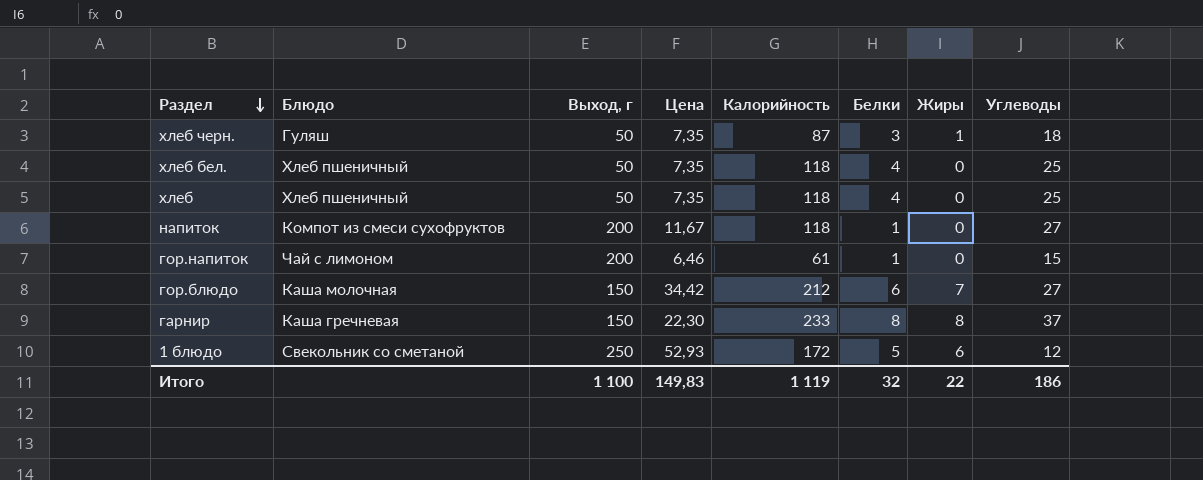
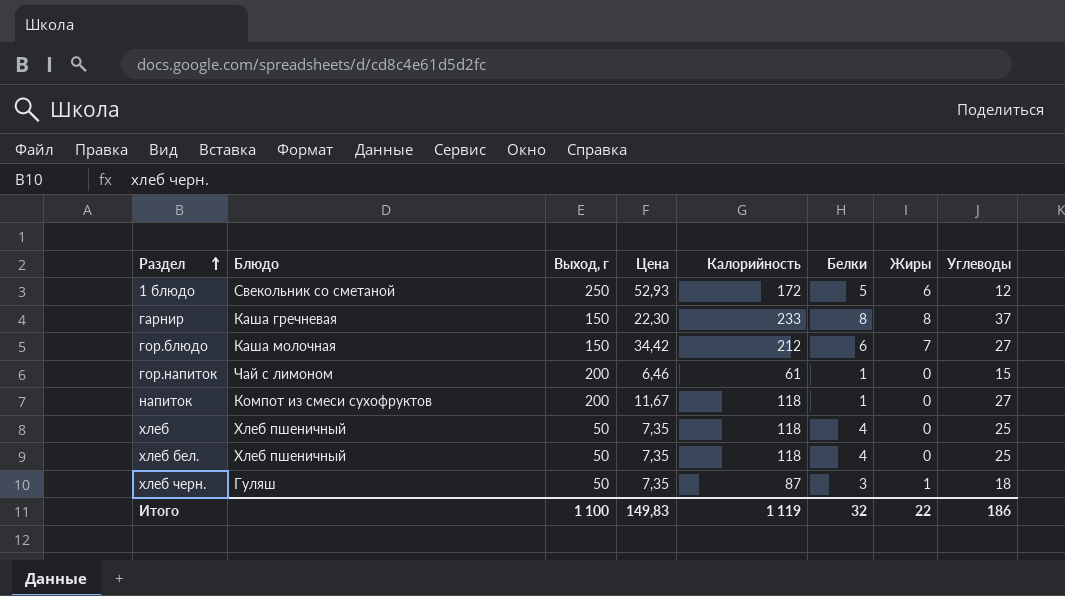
row order: Раздел descending -> Раздел ascending

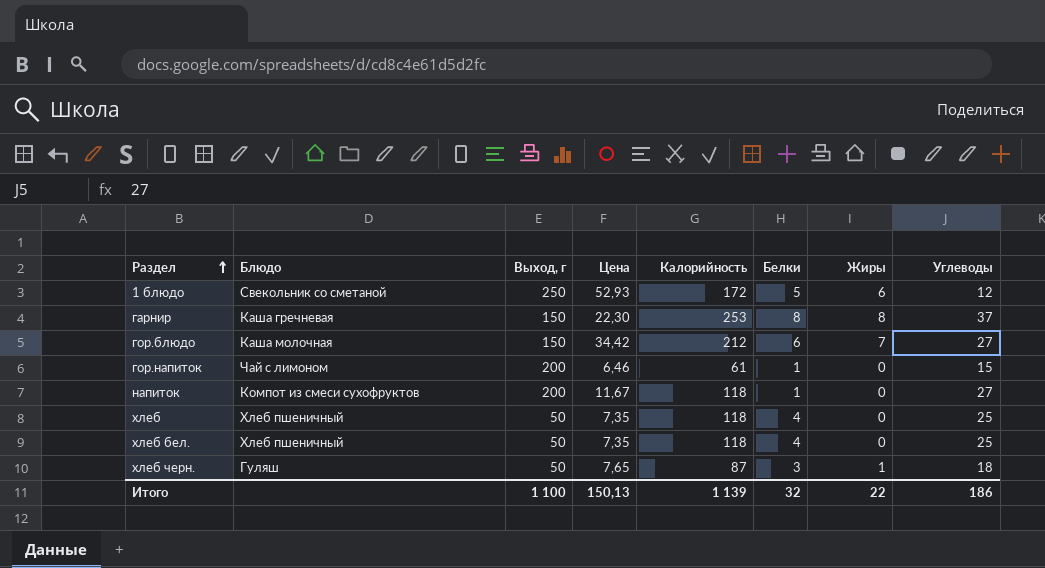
гарнир | Калорийность: 233 -> 253
хлеб черн. | Цена: 7,35 -> 7,65
Итого | Цена: 149,83 -> 150,13
Итого | Калорийность: 1 119 -> 1 139

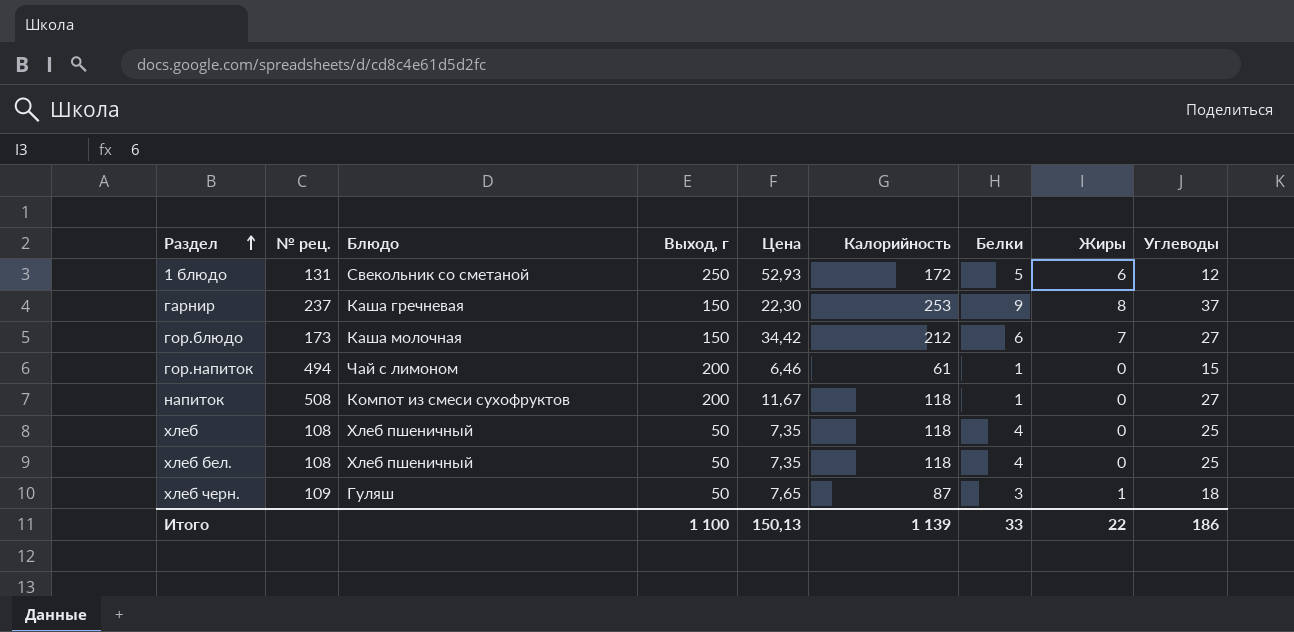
column № рец. | position: none -> 2
гарнир | Белки: 8 -> 9
Итого | Белки: 32 -> 33

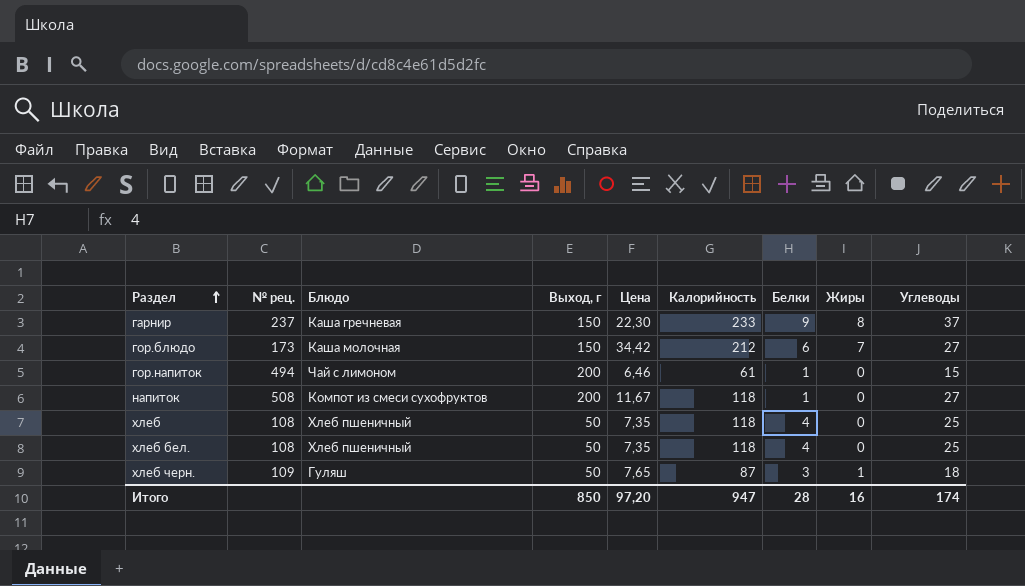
row 1 блюдо: 131 | Свекольник со сметаной | 250 | 52,93 | 172 | 5 | 6 | 12 -> none
гарнир | Калорийность: 253 -> 233
Итого | Выход, г: 1 100 -> 850
Итого | Цена: 150,13 -> 97,20
Итого | Калорийность: 1 139 -> 947
Итого | Белки: 33 -> 28
Итого | Жиры: 22 -> 16
Итого | Углеводы: 186 -> 174

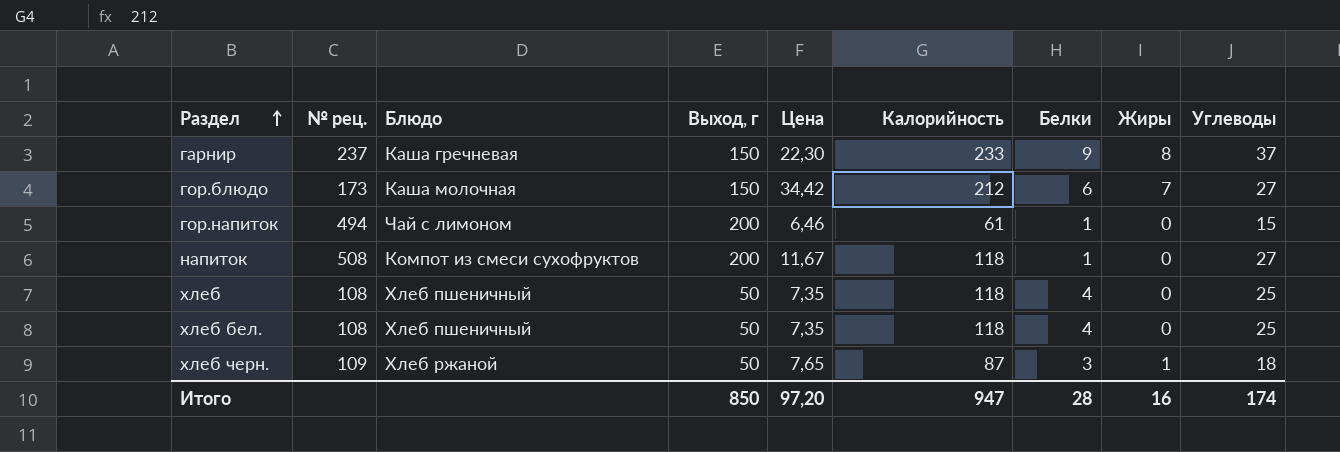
хлеб черн. | Блюдо: Гуляш -> Хлеб ржаной

